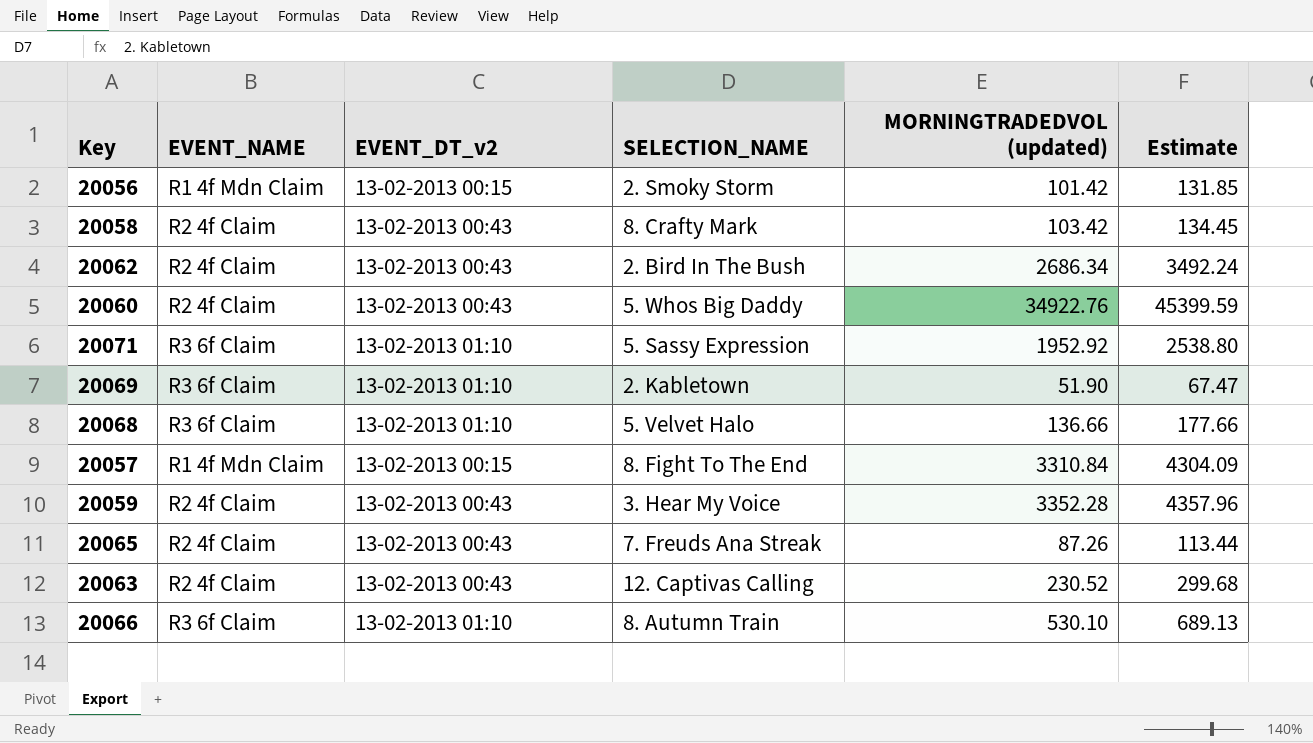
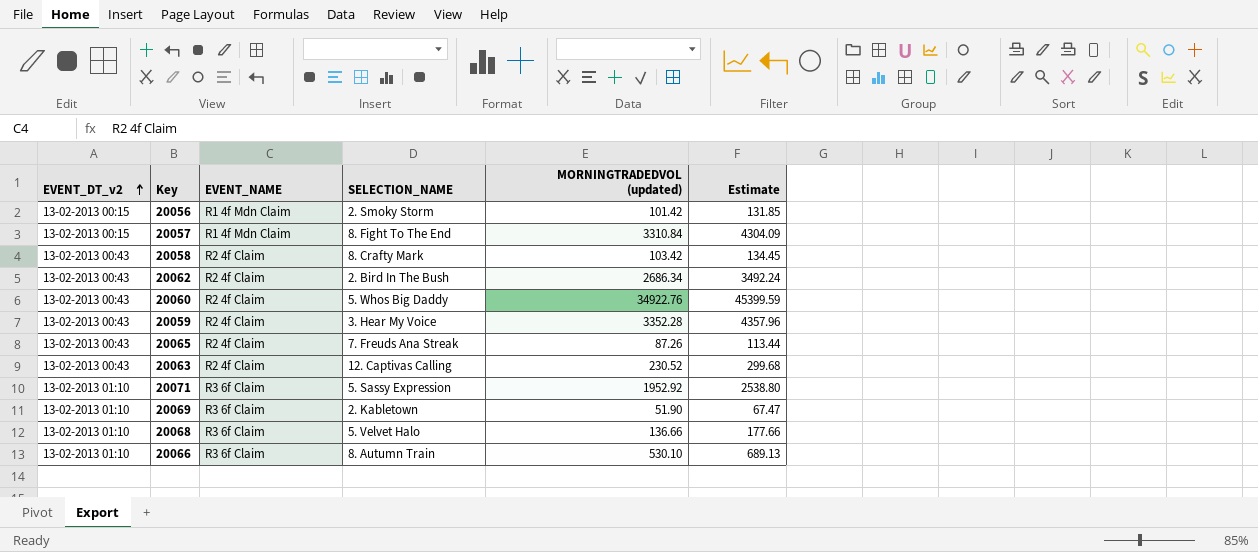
row order: none -> EVENT_DT_v2 ascending
column EVENT_DT_v2 | position: 3 -> 1

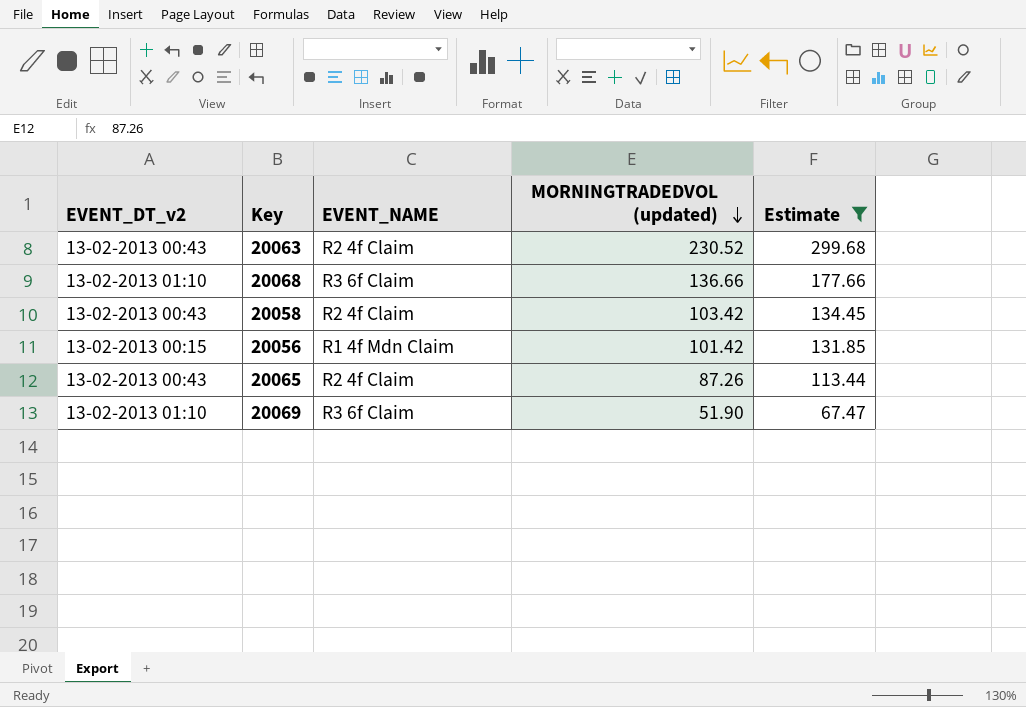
filter: none -> Estimate <= 299.68
row order: EVENT_DT_v2 ascending -> MORNINGTRADEDVOL (updated) descending
column SELECTION_NAME | position: 4 -> none

